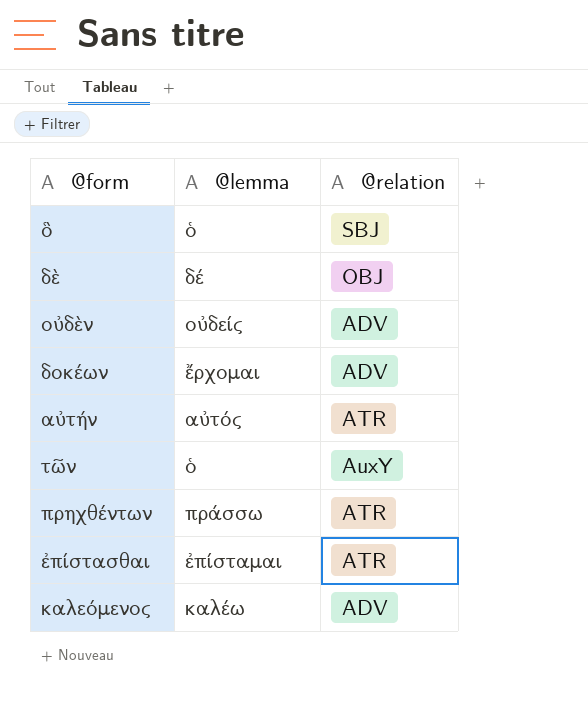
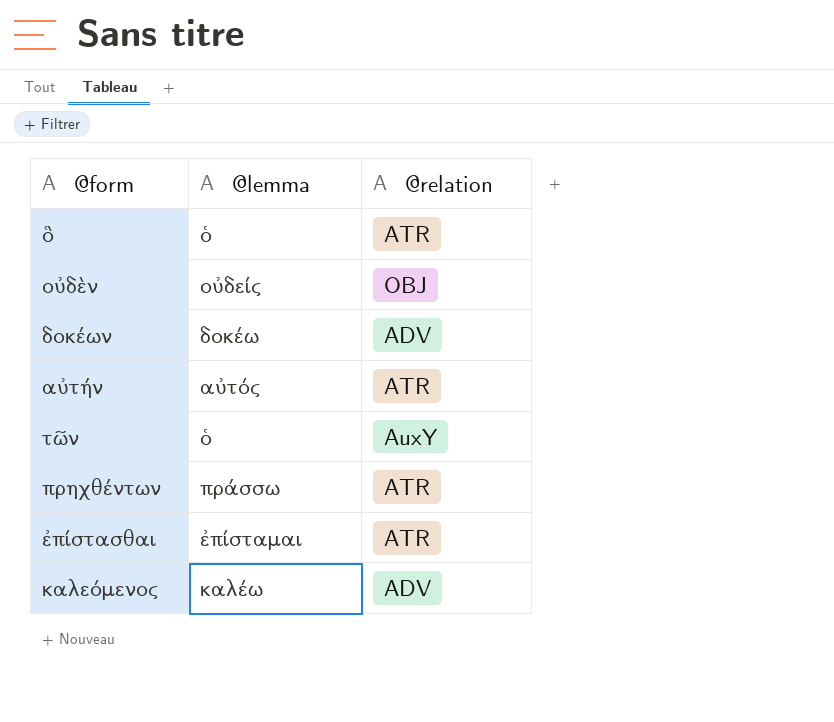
row δὲ: δέ | OBJ -> none
ὃ | @relation: SBJ -> ATR
οὐδὲν | @relation: ADV -> OBJ
δοκέων | @lemma: ἔρχομαι -> δοκέω

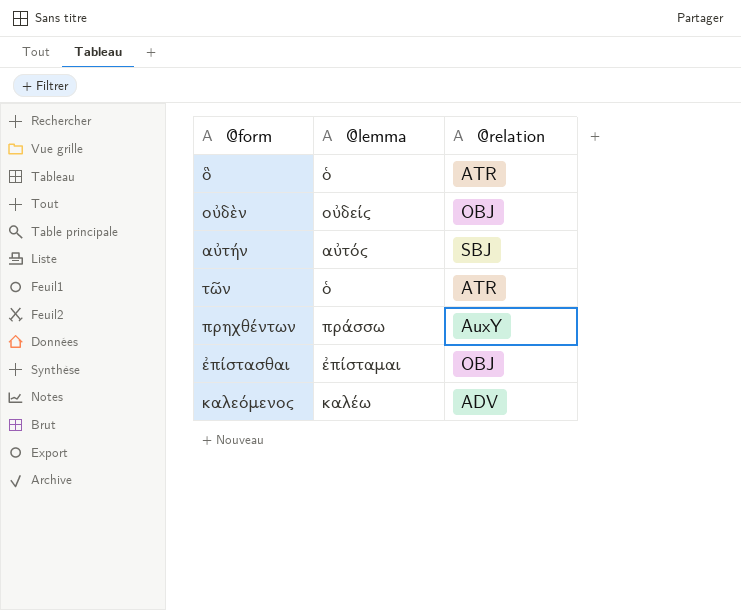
row δοκέων: δοκέω | ADV -> none
αὐτήν | @relation: ATR -> SBJ
τῶν | @relation: AuxY -> ATR
πρηχθέντων | @relation: ATR -> AuxY
ἐπίστασθαι | @relation: ATR -> OBJ

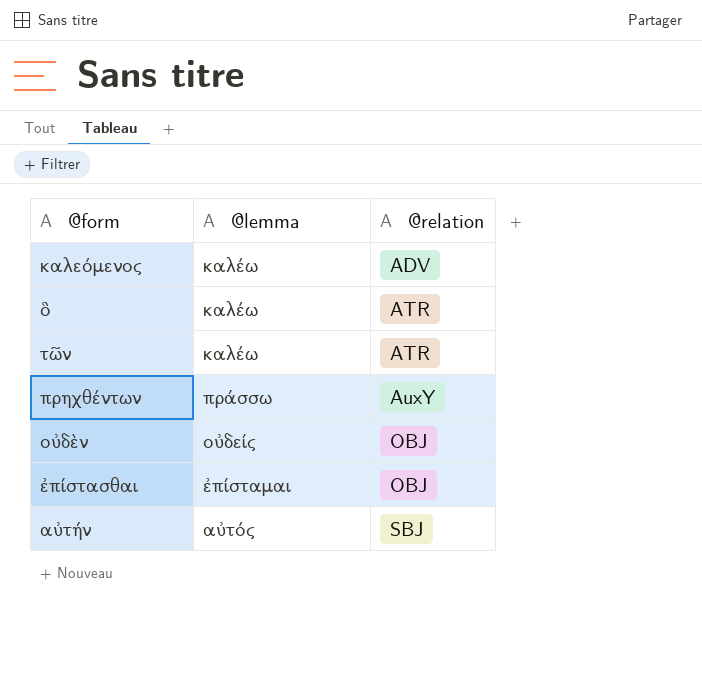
row order: none -> @relation ascending
ὃ | @lemma: ὁ -> καλέω
τῶν | @lemma: ὁ -> καλέω

